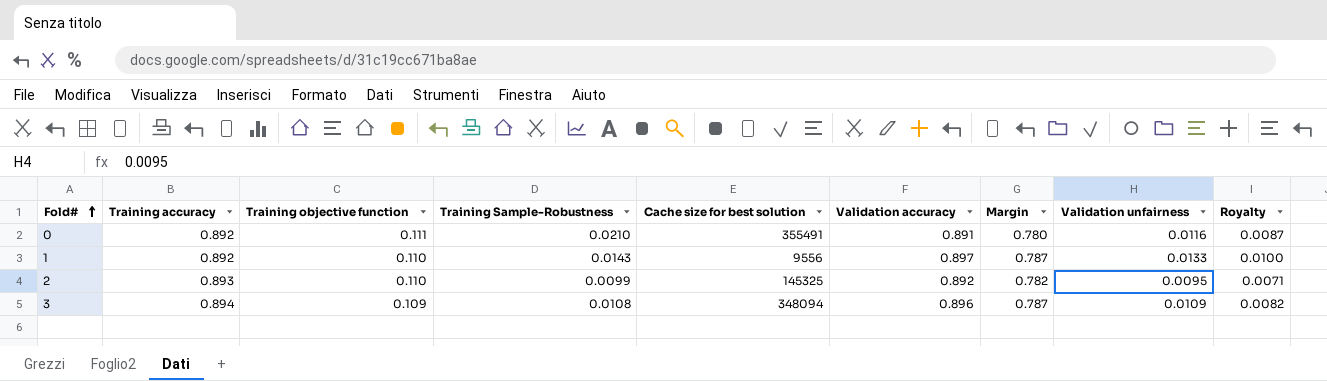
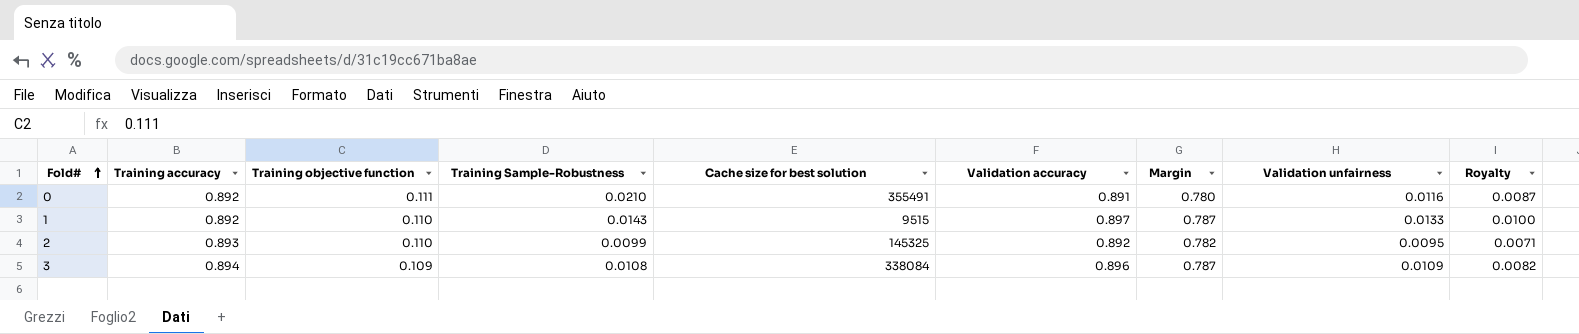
1 | Cache size for best solution: 9556 -> 9515
3 | Cache size for best solution: 348094 -> 338084

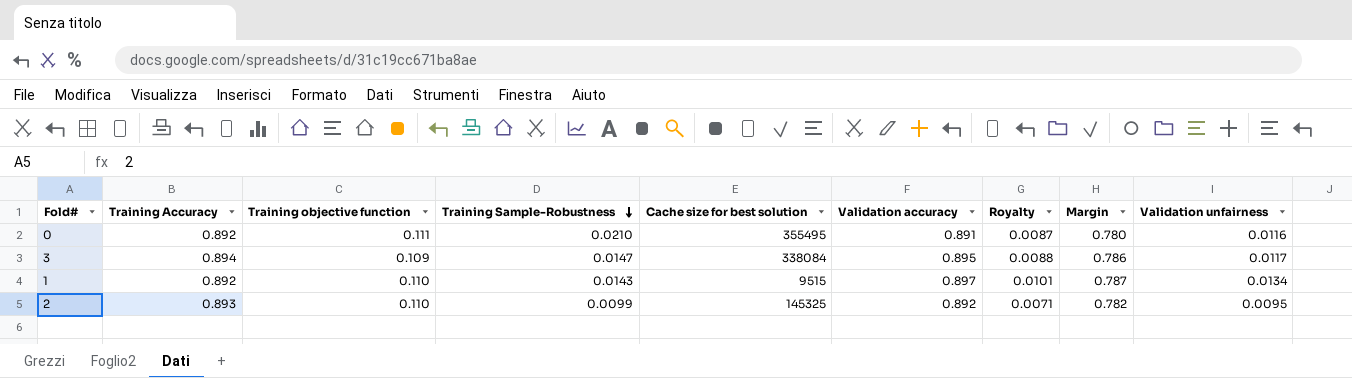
row order: Fold# ascending -> Training Sample-Robustness descending
column name: Training accuracy -> Training Accuracy
column Royalty | position: 9 -> 7
0 | Cache size for best solution: 355491 -> 355495
3 | Training Sample-Robustness: 0.0108 -> 0.0147
3 | Validation accuracy: 0.896 -> 0.895
3 | Royalty: 0.0082 -> 0.0088
3 | Margin: 0.787 -> 0.786
3 | Validation unfairness: 0.0109 -> 0.0117
1 | Royalty: 0.0100 -> 0.0101
1 | Validation unfairness: 0.0133 -> 0.0134

